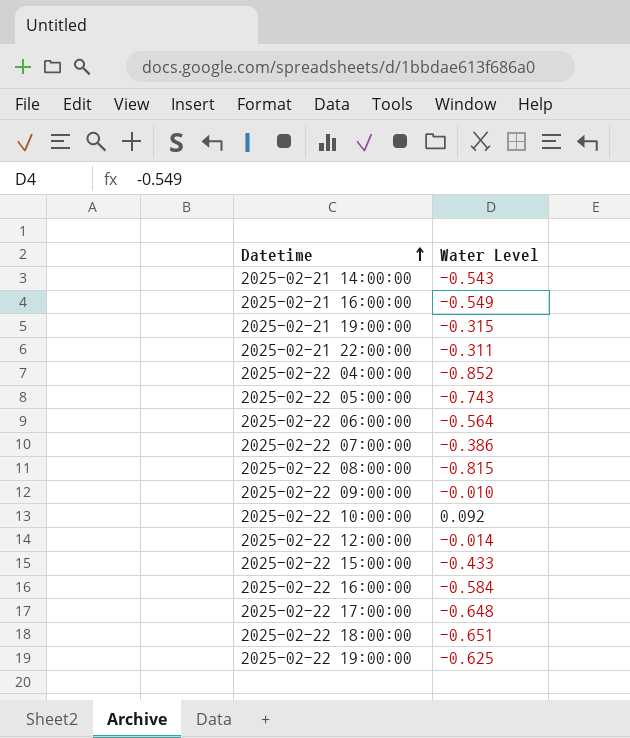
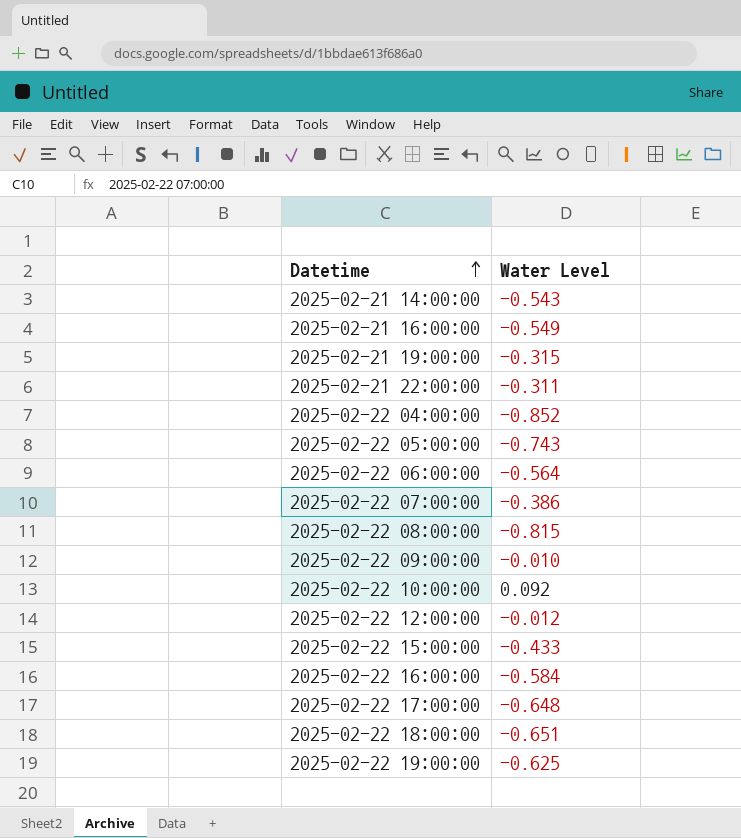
2025-02-22 12:00:00 | Water Level: -0.014 -> -0.012

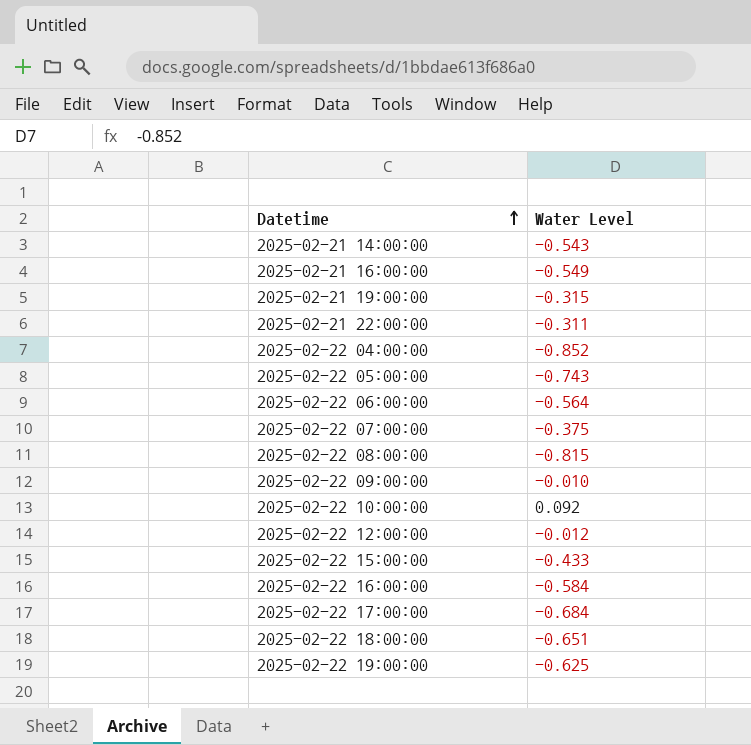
2025-02-22 07:00:00 | Water Level: -0.386 -> -0.375
2025-02-22 17:00:00 | Water Level: -0.648 -> -0.684

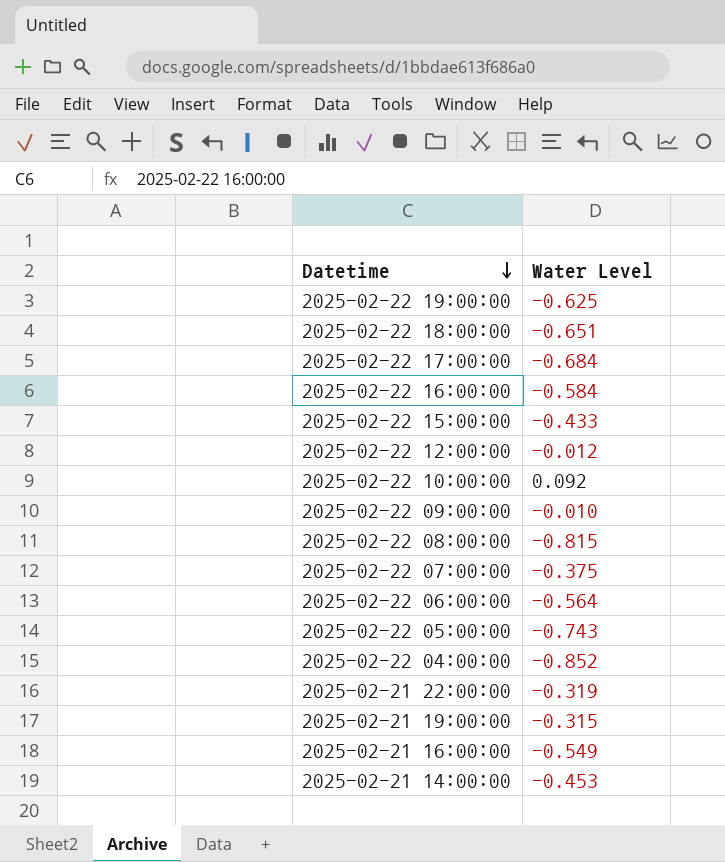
row order: Datetime ascending -> Datetime descending
2025-02-21 22:00:00 | Water Level: -0.311 -> -0.319
2025-02-21 14:00:00 | Water Level: -0.543 -> -0.453

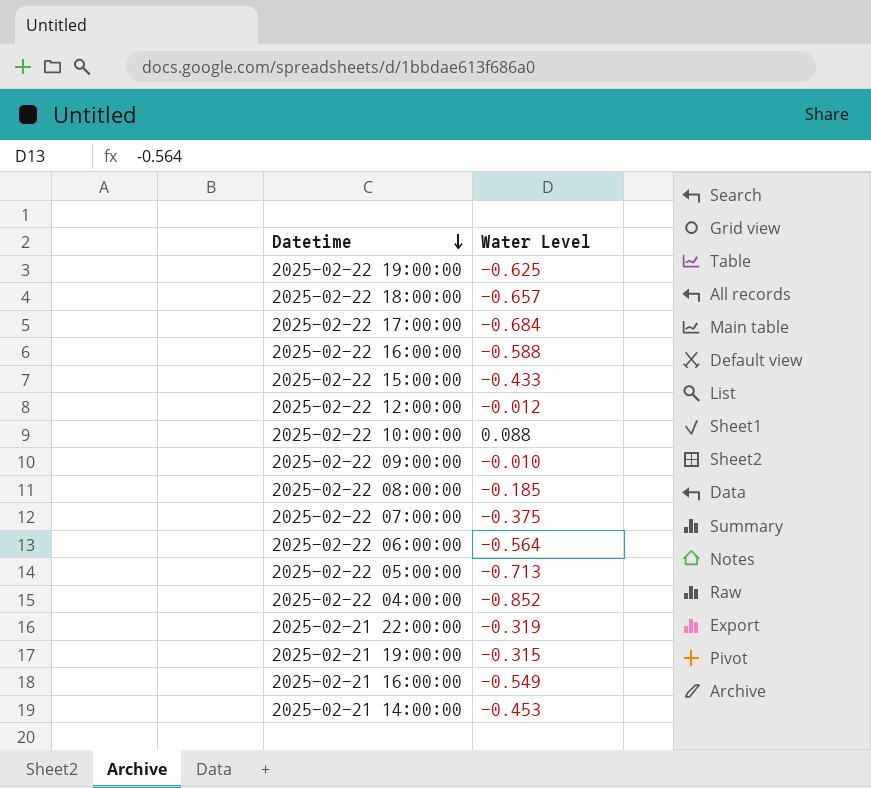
2025-02-22 18:00:00 | Water Level: -0.651 -> -0.657
2025-02-22 16:00:00 | Water Level: -0.584 -> -0.588
2025-02-22 10:00:00 | Water Level: 0.092 -> 0.088
2025-02-22 08:00:00 | Water Level: -0.815 -> -0.185
2025-02-22 05:00:00 | Water Level: -0.743 -> -0.713

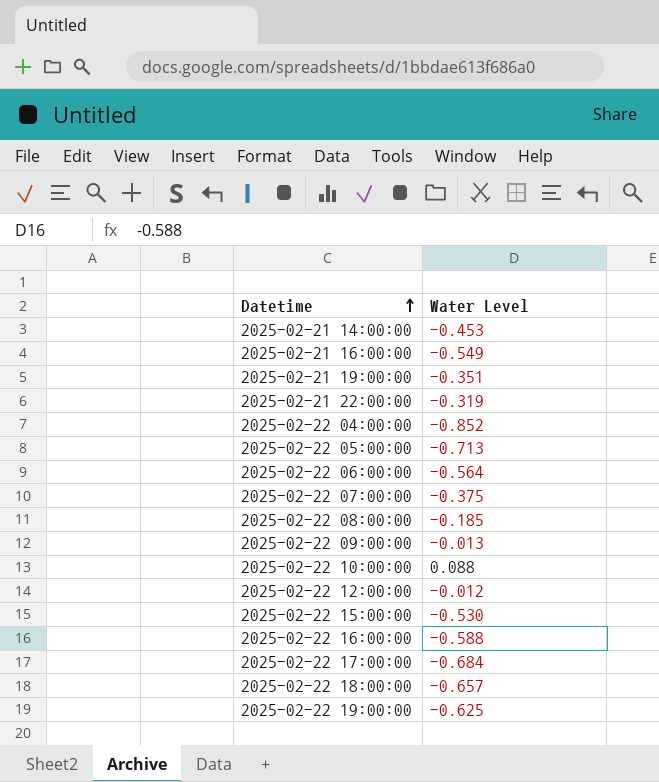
row order: Datetime descending -> Datetime ascending
2025-02-21 19:00:00 | Water Level: -0.315 -> -0.351
2025-02-22 09:00:00 | Water Level: -0.010 -> -0.013
2025-02-22 15:00:00 | Water Level: -0.433 -> -0.530

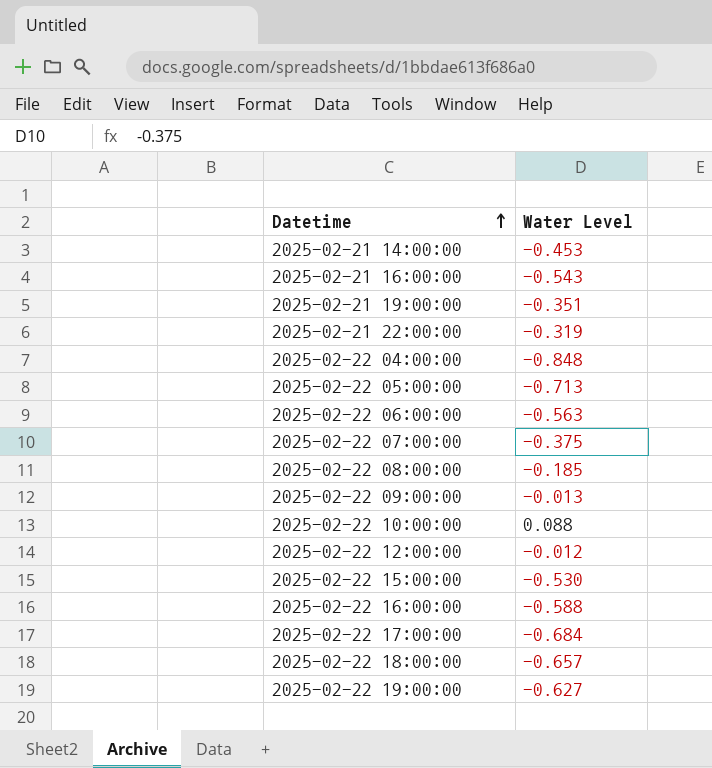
2025-02-21 16:00:00 | Water Level: -0.549 -> -0.543
2025-02-22 04:00:00 | Water Level: -0.852 -> -0.848
2025-02-22 06:00:00 | Water Level: -0.564 -> -0.563
2025-02-22 19:00:00 | Water Level: -0.625 -> -0.627

